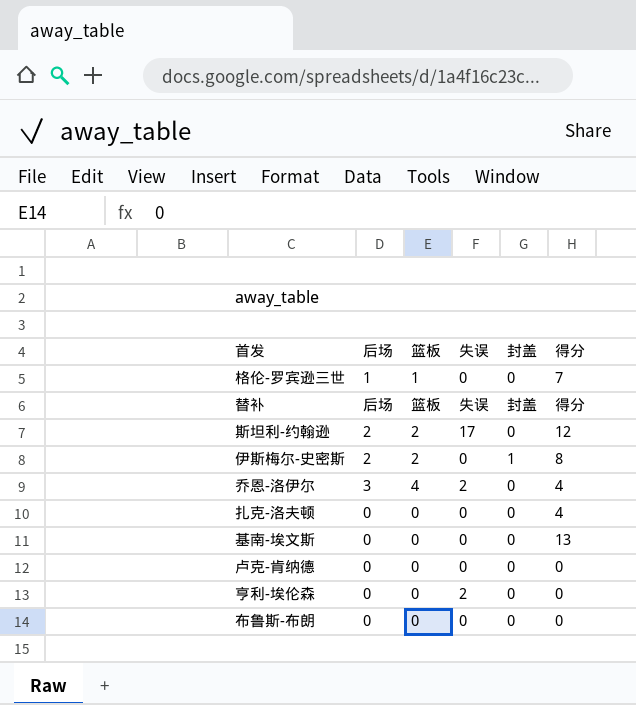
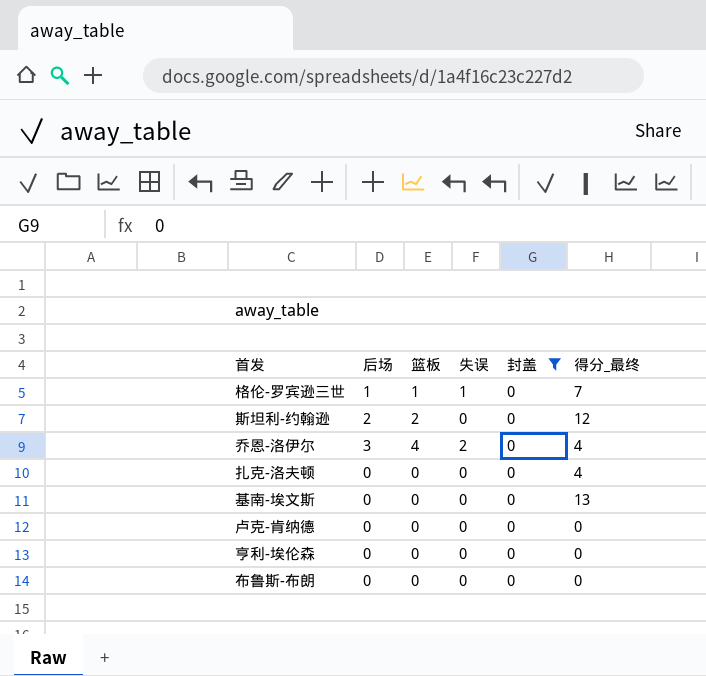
filter: none -> 封盖 = 0
column name: 得分 -> 得分_最终
格伦-罗宾逊三世 | 失误: 0 -> 1
斯坦利-约翰逊 | 失误: 17 -> 0
亨利-埃伦森 | 失误: 2 -> 0

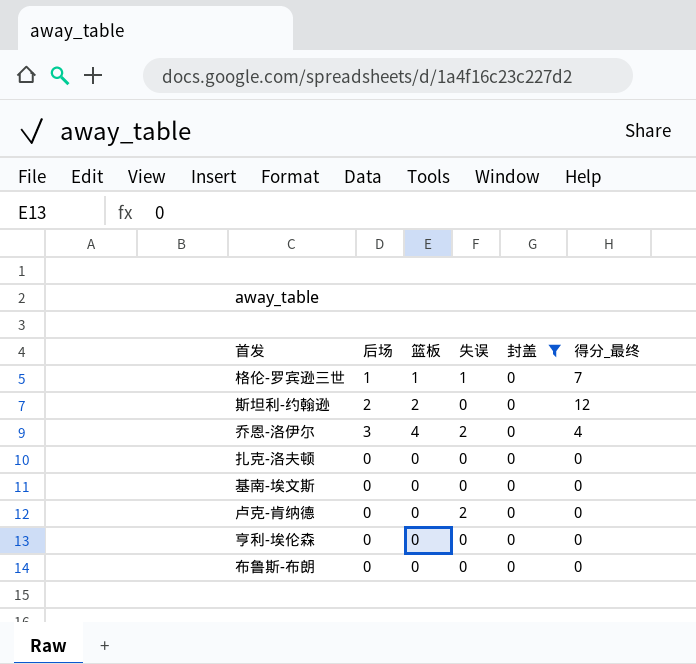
扎克-洛夫顿 | 得分_最终: 4 -> 0
基南-埃文斯 | 得分_最终: 13 -> 0
卢克-肯纳德 | 失误: 0 -> 2

